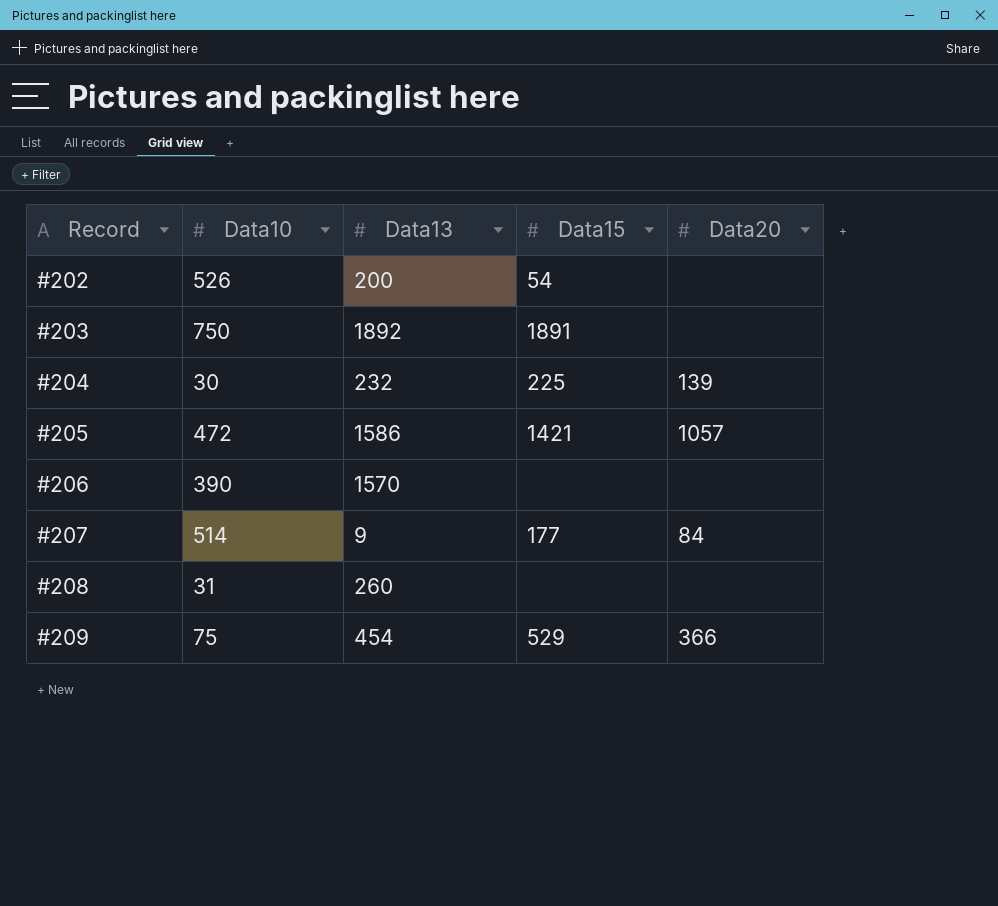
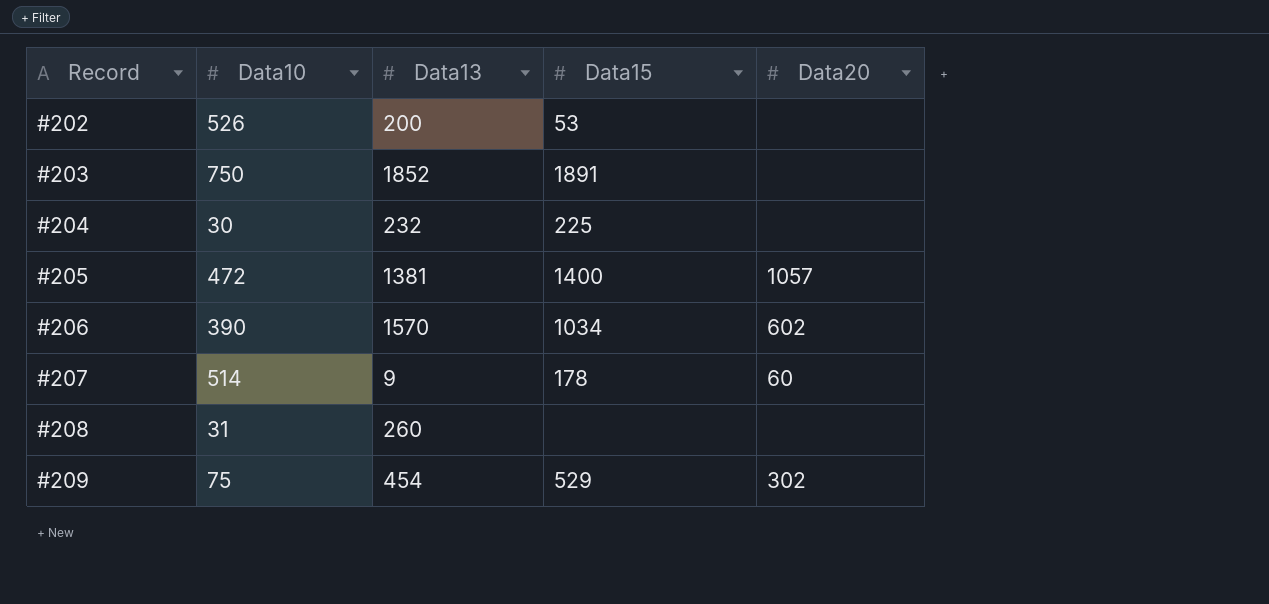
#202 | Data15: 54 -> 53
#203 | Data13: 1892 -> 1852
#204 | Data20: 139 -> none
#205 | Data13: 1586 -> 1381
#205 | Data15: 1421 -> 1400
#206 | Data15: none -> 1034
#206 | Data20: none -> 602
#207 | Data15: 177 -> 178
#207 | Data20: 84 -> 60
#209 | Data20: 366 -> 302

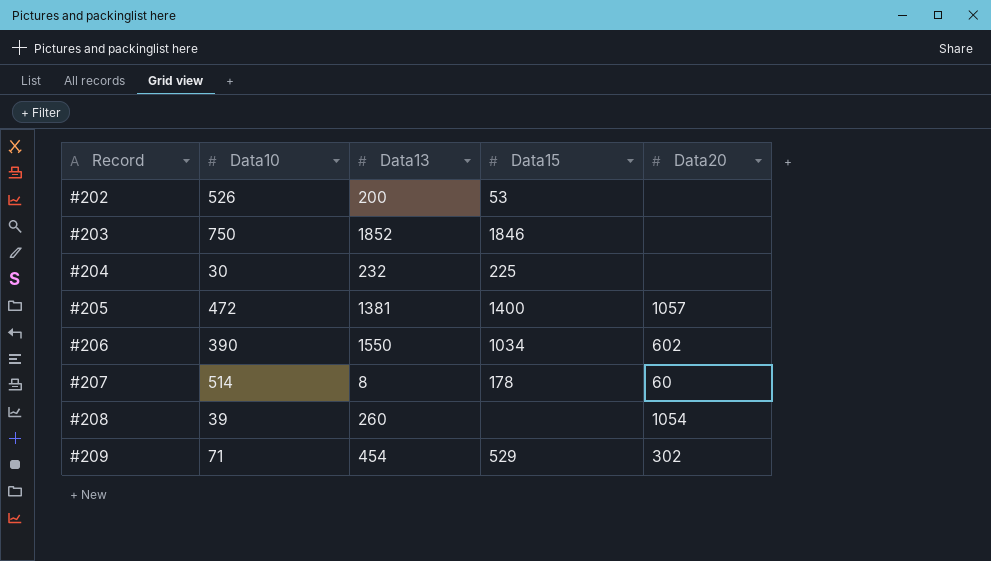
#203 | Data15: 1891 -> 1846
#206 | Data13: 1570 -> 1550
#207 | Data13: 9 -> 8
#208 | Data10: 31 -> 39
#208 | Data20: none -> 1054
#209 | Data10: 75 -> 71

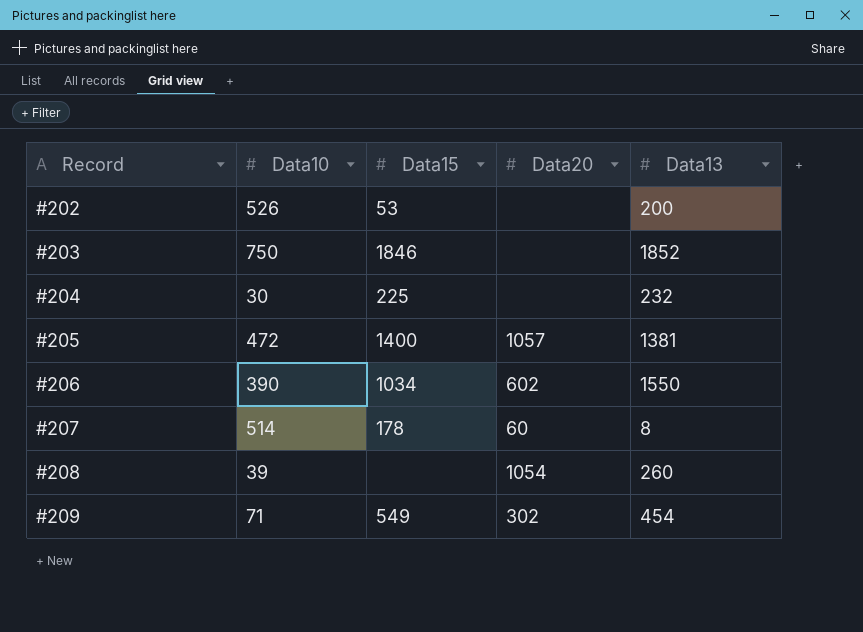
column Data13 | position: 3 -> 5
#209 | Data15: 529 -> 549

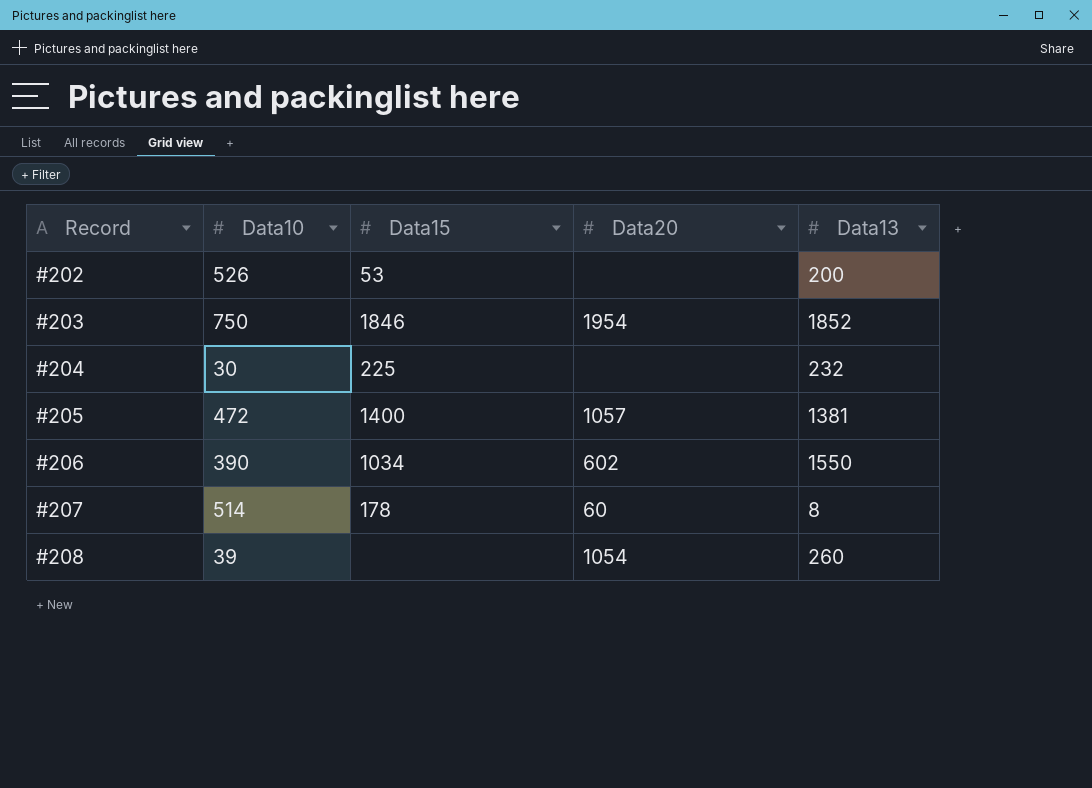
row #209: 71 | 549 | 302 | 454 -> none
#203 | Data20: none -> 1954

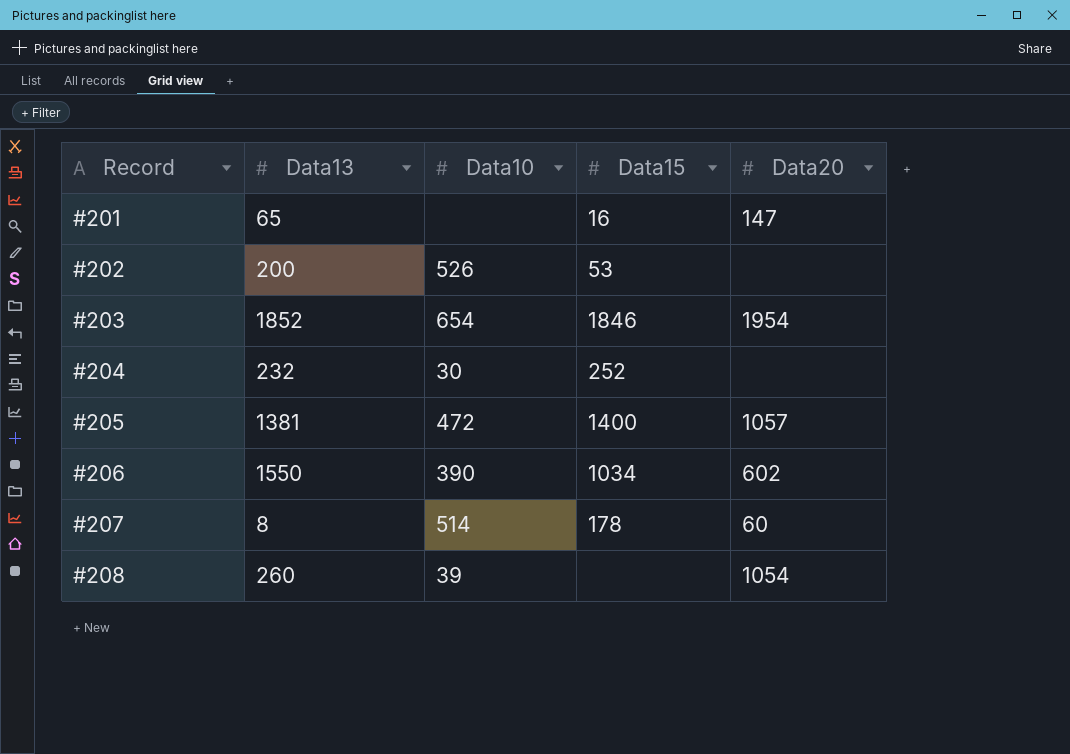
column Data13 | position: 5 -> 2
row #201: none -> 65 | none | 16 | 147
#203 | Data10: 750 -> 654
#204 | Data15: 225 -> 252

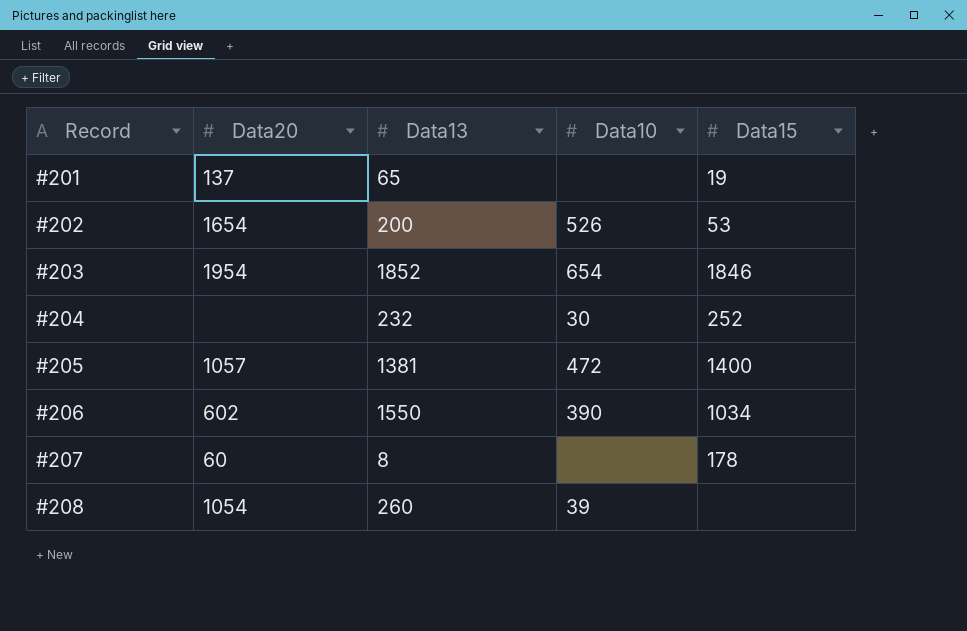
column Data20 | position: 5 -> 2
#201 | Data20: 147 -> 137
#201 | Data15: 16 -> 19
#202 | Data20: none -> 1654
#207 | Data10: 514 -> none

